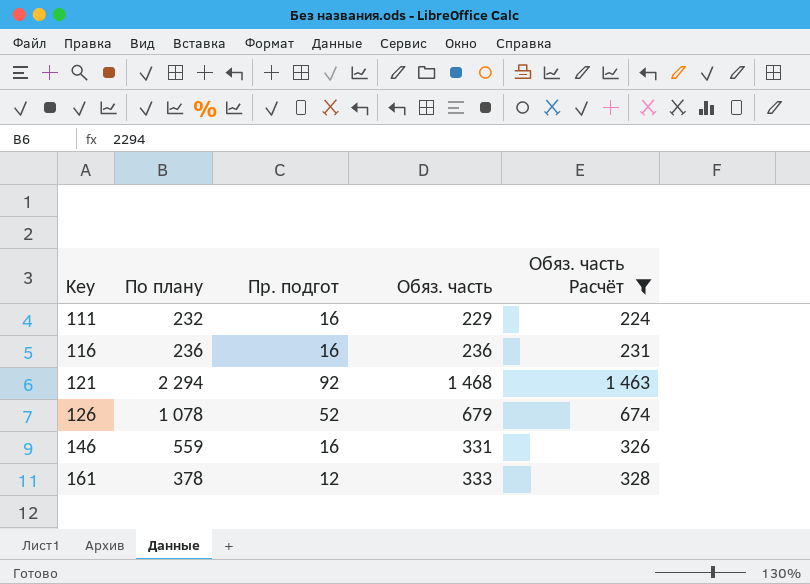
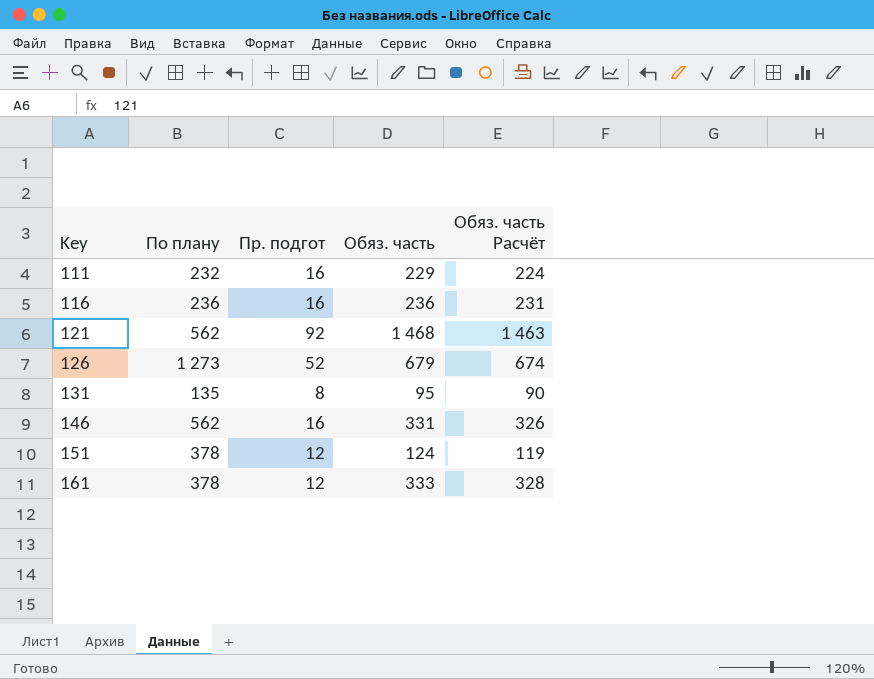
filter: Обяз. часть Расчёт >= 224 -> none
121 | По плану: 2 294 -> 562
126 | По плану: 1 078 -> 1 273
146 | По плану: 559 -> 562

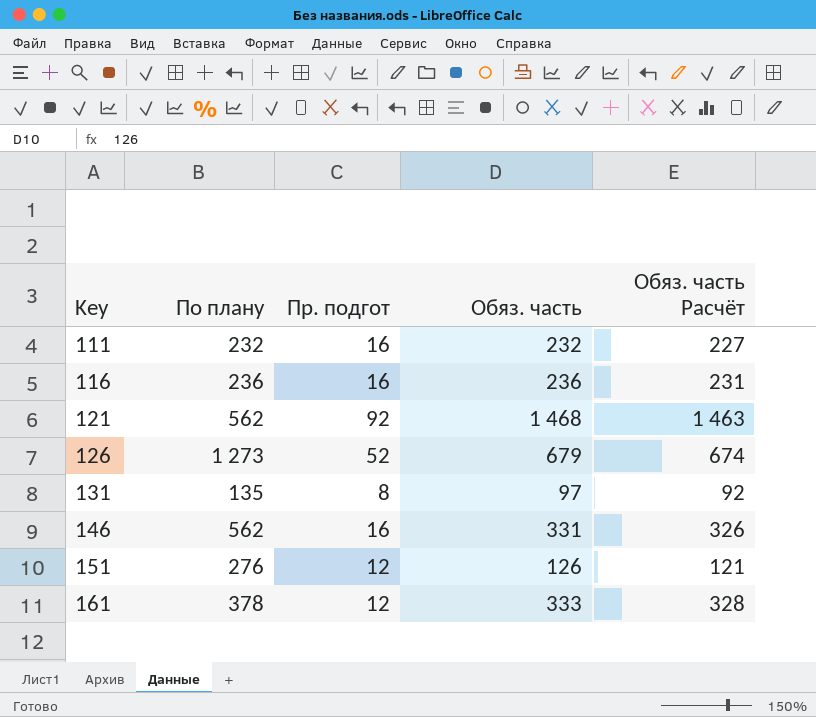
111 | Обяз. часть: 229 -> 232
111 | Обяз. часть Расчёт: 224 -> 227
131 | Обяз. часть: 95 -> 97
131 | Обяз. часть Расчёт: 90 -> 92
151 | По плану: 378 -> 276
151 | Обяз. часть: 124 -> 126
151 | Обяз. часть Расчёт: 119 -> 121

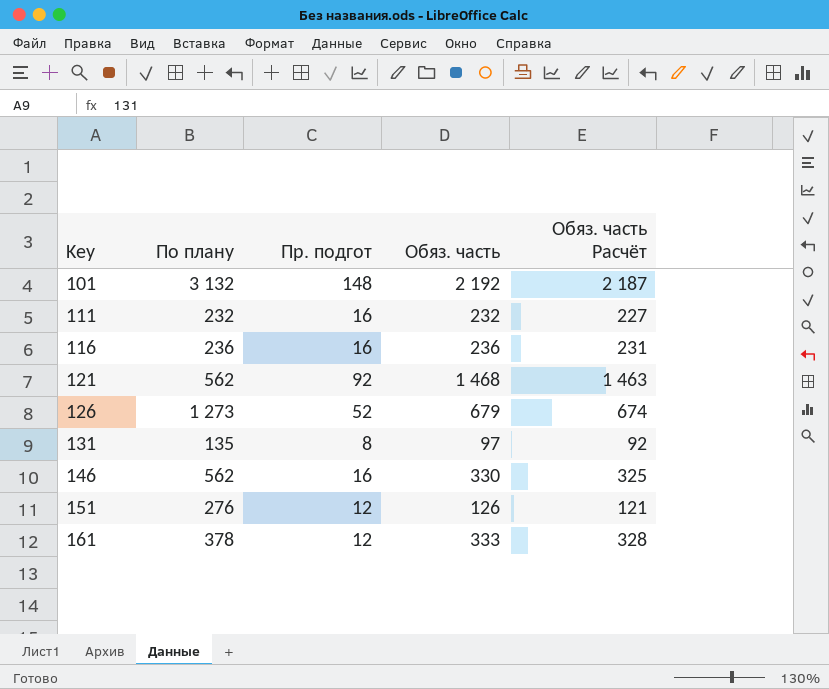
row 101: none -> 3 132 | 148 | 2 192 | 2 187
146 | Обяз. часть: 331 -> 330
146 | Обяз. часть Расчёт: 326 -> 325

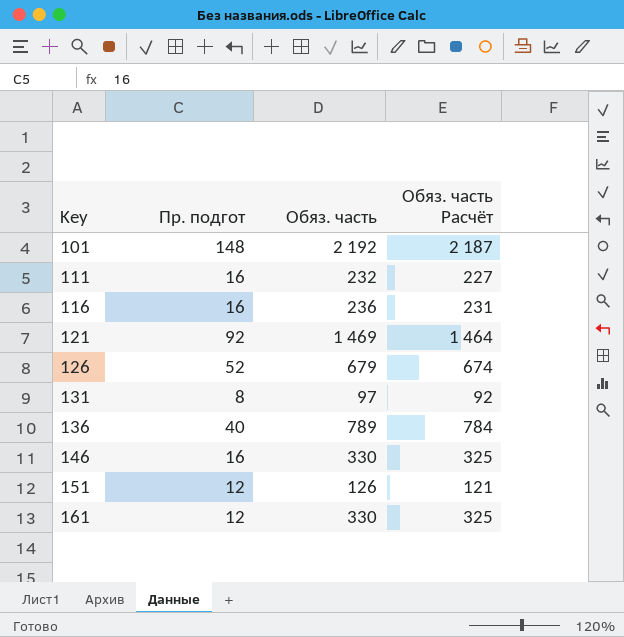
column По плану | position: 2 -> none
121 | Обяз. часть: 1 468 -> 1 469
121 | Обяз. часть Расчёт: 1 463 -> 1 464
row 136: none -> 40 | 789 | 784
161 | Обяз. часть: 333 -> 330
161 | Обяз. часть Расчёт: 328 -> 325

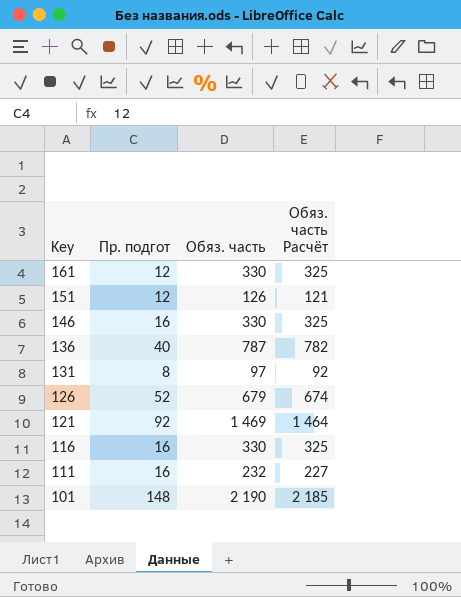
row order: Key ascending -> Key descending
136 | Обяз. часть: 789 -> 787
136 | Обяз. часть Расчёт: 784 -> 782
116 | Обяз. часть: 236 -> 330
116 | Обяз. часть Расчёт: 231 -> 325
101 | Обяз. часть: 2 192 -> 2 190
101 | Обяз. часть Расчёт: 2 187 -> 2 185

